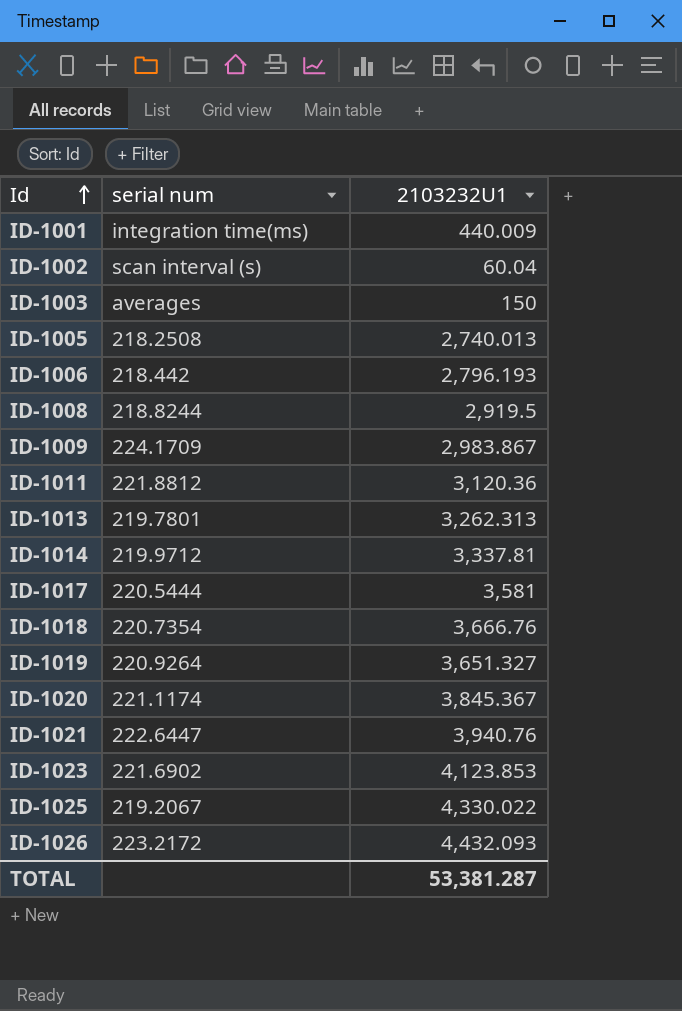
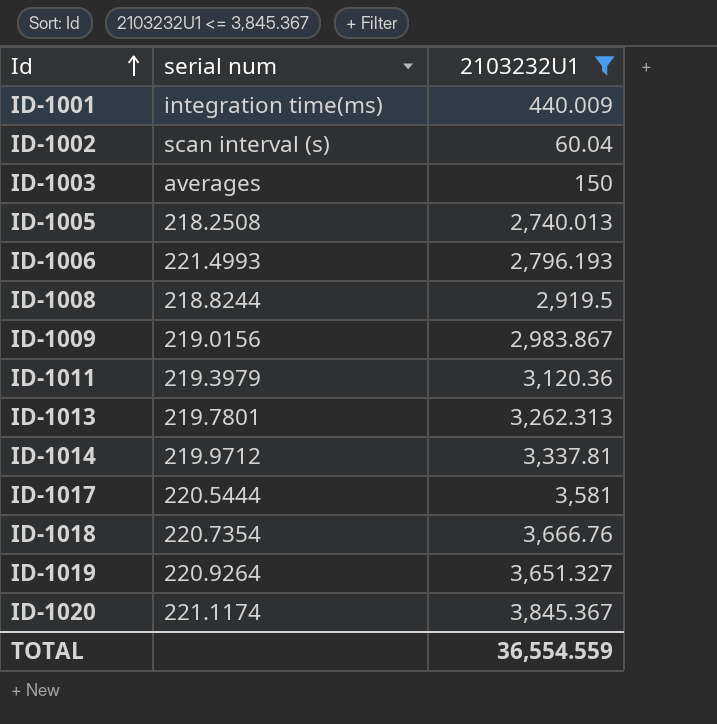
filter: none -> 2103232U1 <= 3,845.367
ID-1006 | serial num: 218.442 -> 221.4993
ID-1009 | serial num: 224.1709 -> 219.0156
ID-1011 | serial num: 221.8812 -> 219.3979
TOTAL | 2103232U1: 53,381.287 -> 36,554.559

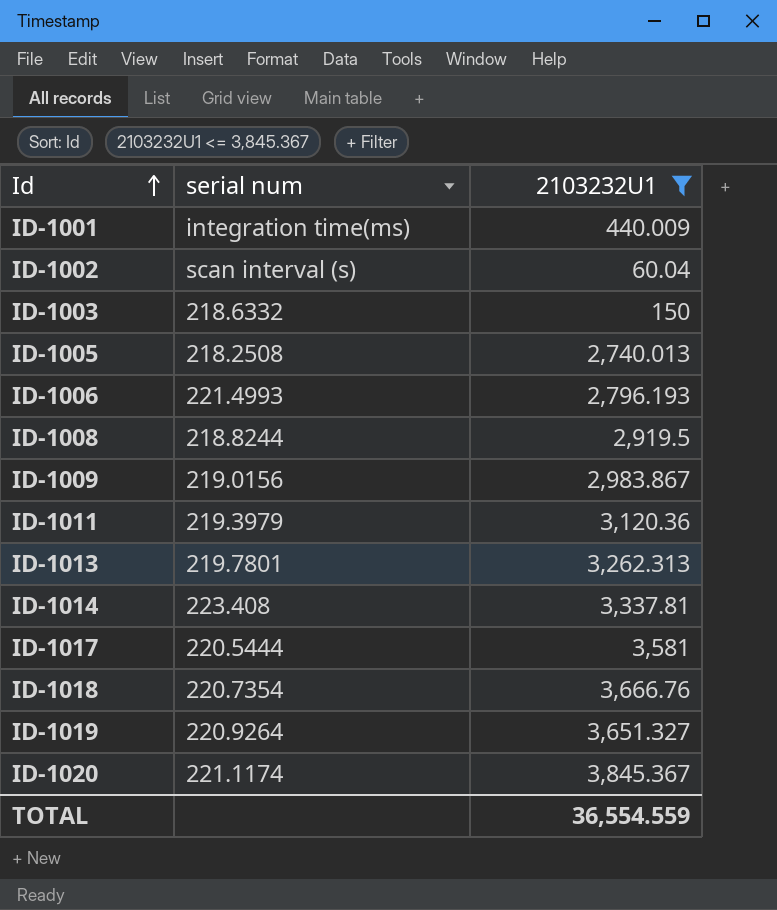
ID-1003 | serial num: averages -> 218.6332
ID-1014 | serial num: 219.9712 -> 223.408

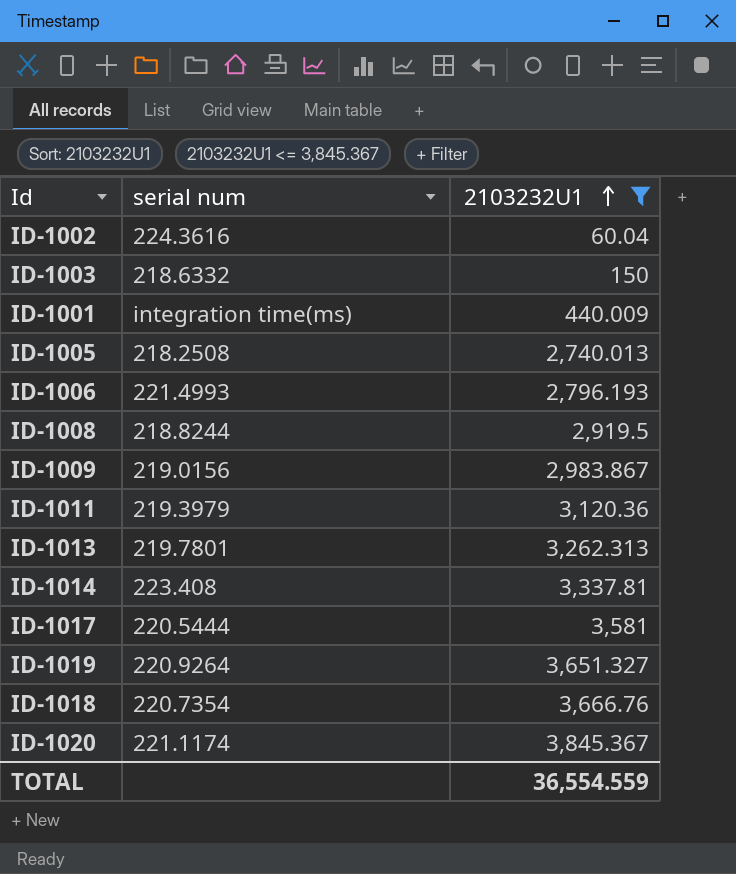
row order: Id ascending -> 2103232U1 ascending
ID-1002 | serial num: scan interval (s) -> 224.3616

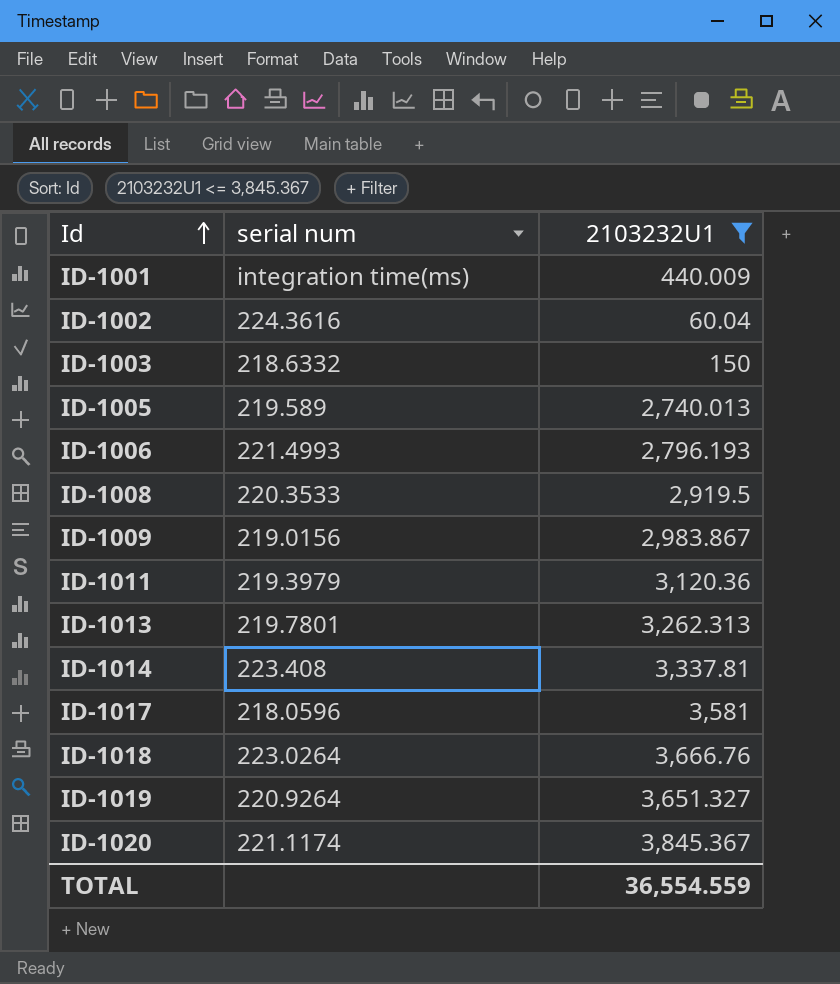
row order: 2103232U1 ascending -> Id ascending
ID-1005 | serial num: 218.2508 -> 219.589
ID-1008 | serial num: 218.8244 -> 220.3533
ID-1017 | serial num: 220.5444 -> 218.0596
ID-1018 | serial num: 220.7354 -> 223.0264

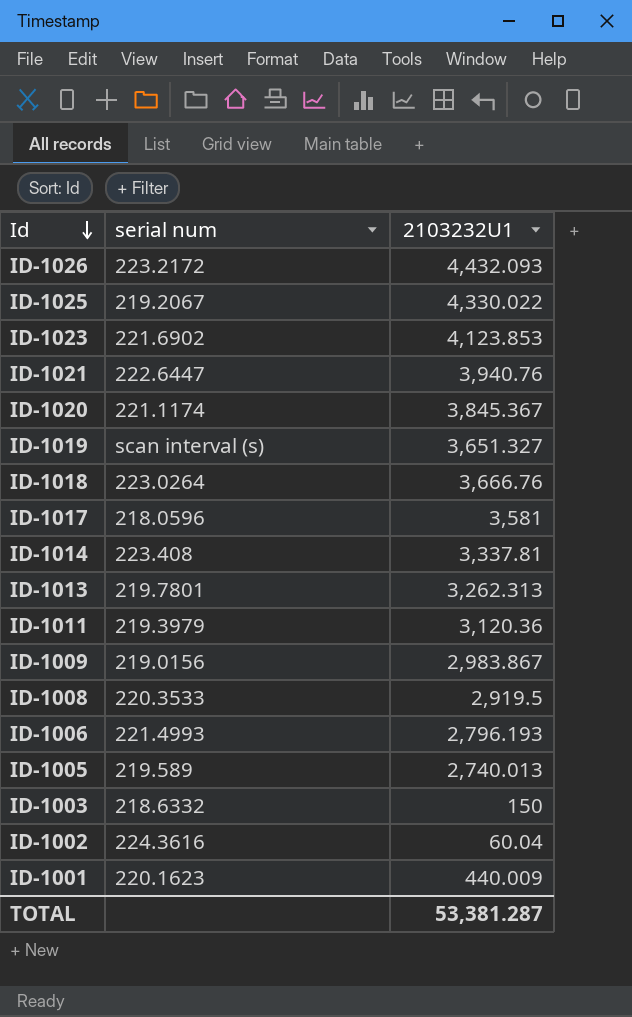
filter: 2103232U1 <= 3,845.367 -> none
row order: Id ascending -> Id descending
ID-1019 | serial num: 220.9264 -> scan interval (s)
ID-1001 | serial num: integration time(ms) -> 220.1623
TOTAL | 2103232U1: 36,554.559 -> 53,381.287

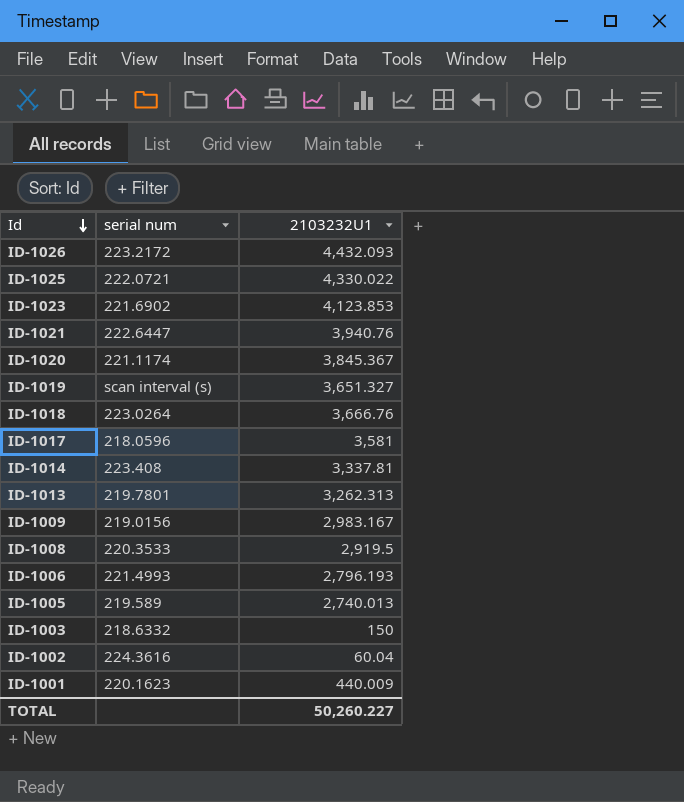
row ID-1011: 219.3979 | 3,120.36 -> none
ID-1025 | serial num: 219.2067 -> 222.0721
ID-1009 | 2103232U1: 2,983.867 -> 2,983.167
TOTAL | 2103232U1: 53,381.287 -> 50,260.227

